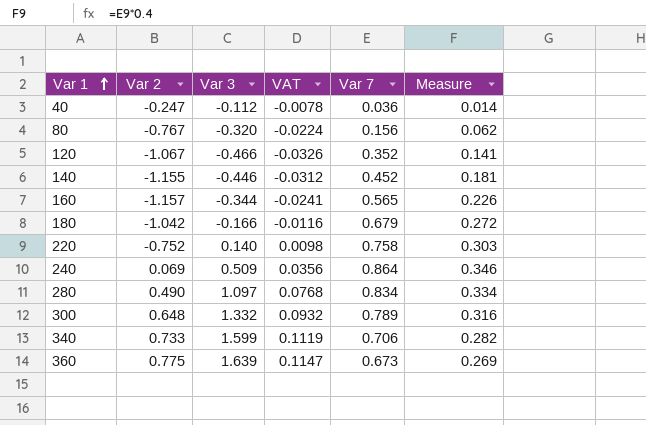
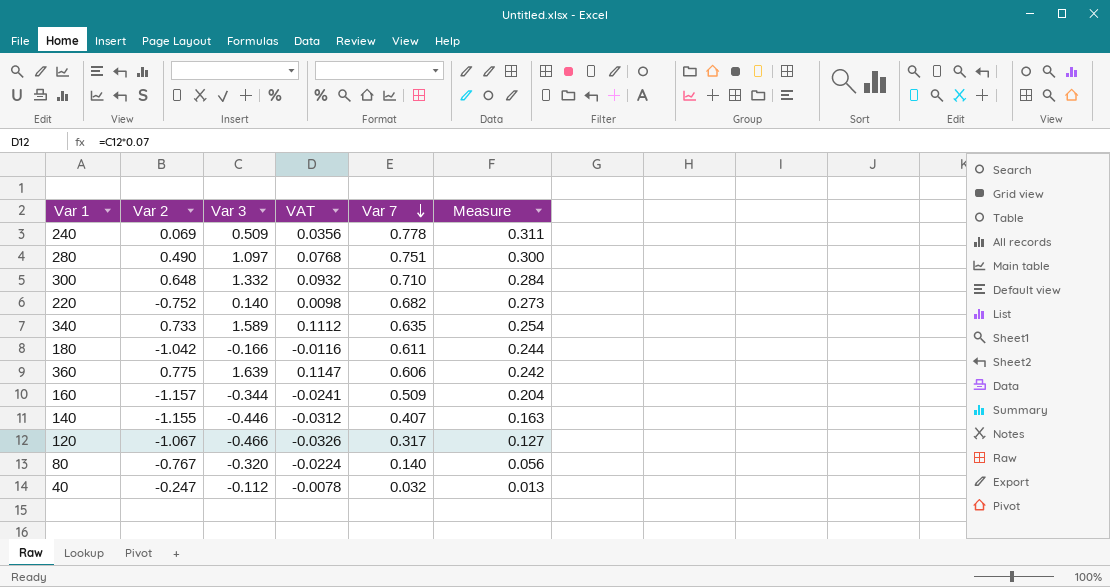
row order: Var 1 ascending -> Var 7 descending
240 | Var 7: 0.864 -> 0.778
240 | Measure: 0.346 -> 0.311
280 | Var 7: 0.834 -> 0.751
280 | Measure: 0.334 -> 0.300
300 | Var 7: 0.789 -> 0.710
300 | Measure: 0.316 -> 0.284
220 | Var 7: 0.758 -> 0.682
220 | Measure: 0.303 -> 0.273
340 | Var 3: 1.599 -> 1.589
340 | VAT: 0.1119 -> 0.1112
340 | Var 7: 0.706 -> 0.635
340 | Measure: 0.282 -> 0.254
180 | Var 7: 0.679 -> 0.611
180 | Measure: 0.272 -> 0.244
360 | Var 7: 0.673 -> 0.606
360 | Measure: 0.269 -> 0.242
160 | Var 7: 0.565 -> 0.509
160 | Measure: 0.226 -> 0.204
140 | Var 7: 0.452 -> 0.407
140 | Measure: 0.181 -> 0.163
120 | Var 7: 0.352 -> 0.317
120 | Measure: 0.141 -> 0.127
80 | Var 7: 0.156 -> 0.140
80 | Measure: 0.062 -> 0.056
40 | Var 7: 0.036 -> 0.032
40 | Measure: 0.014 -> 0.013

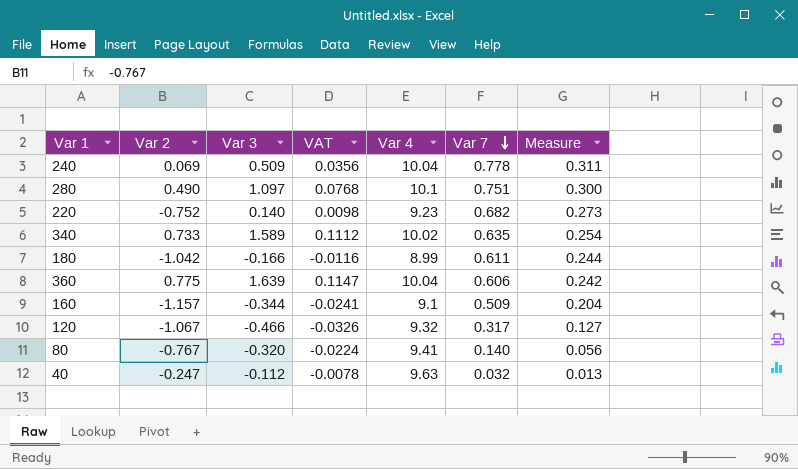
column Var 4 | position: none -> 5
row 300: 0.648 | 1.332 | 0.0932 | 0.710 | 0.284 -> none
row 140: -1.155 | -0.446 | -0.0312 | 0.407 | 0.163 -> none

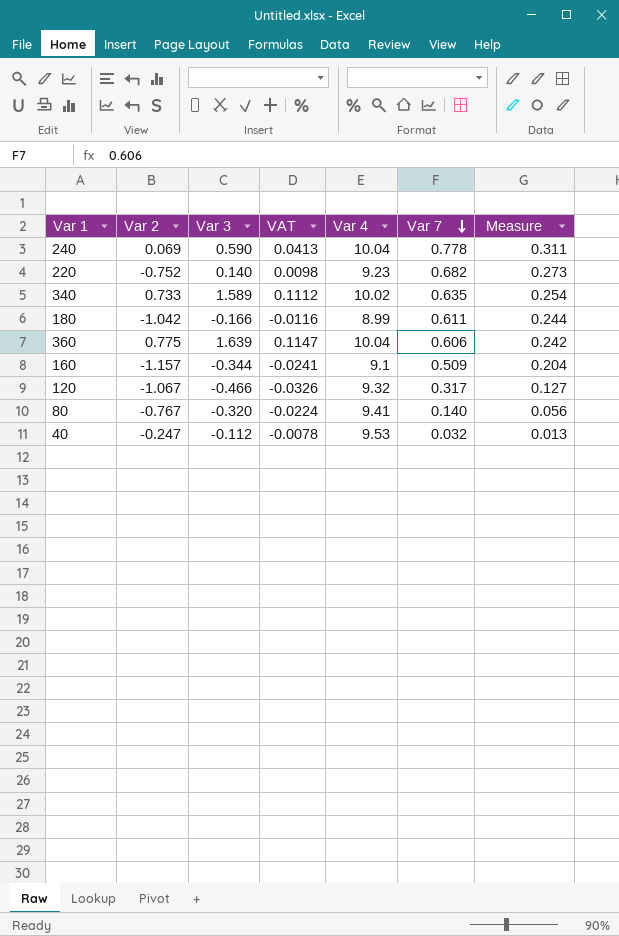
row 280: 0.490 | 1.097 | 0.0768 | 10.1 | 0.751 | 0.300 -> none
240 | Var 3: 0.509 -> 0.590
240 | VAT: 0.0356 -> 0.0413
40 | Var 4: 9.63 -> 9.53

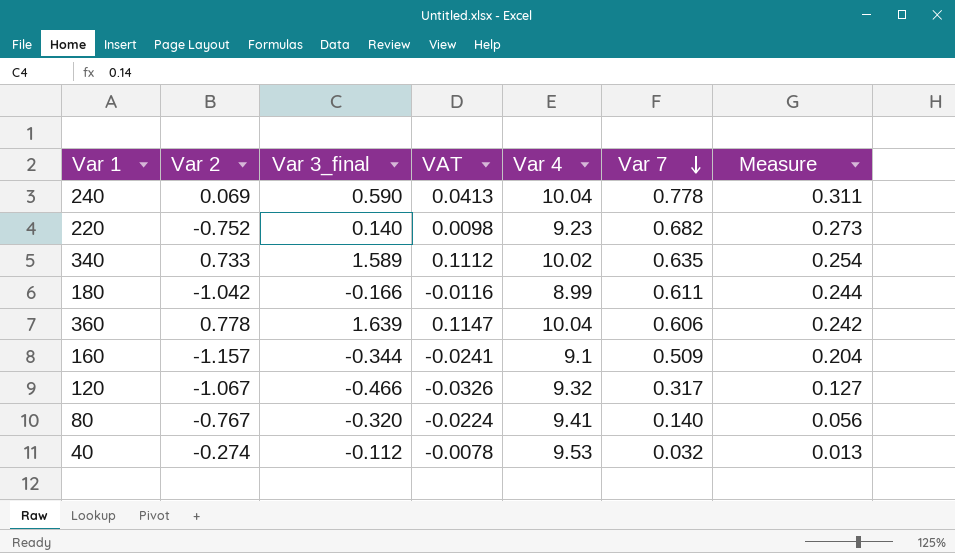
column name: Var 3 -> Var 3_final
360 | Var 2: 0.775 -> 0.778
40 | Var 2: -0.247 -> -0.274

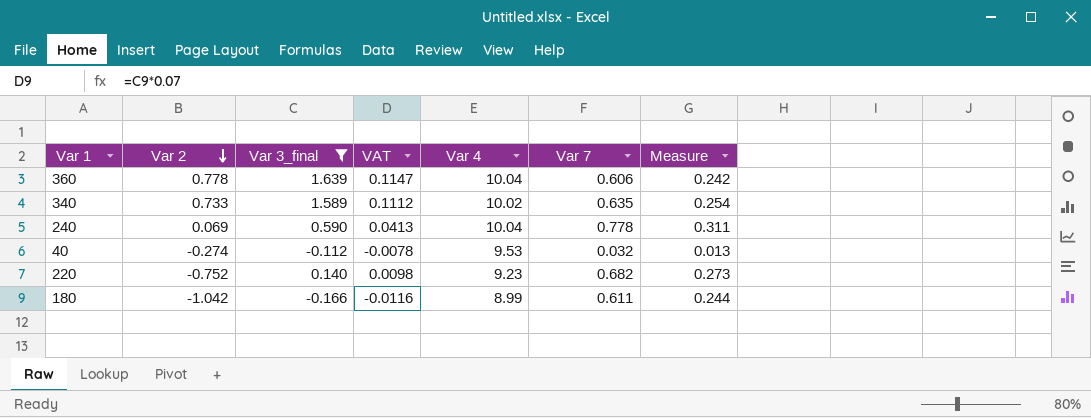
filter: none -> Var 3_final >= -0.166
row order: Var 7 descending -> Var 2 descending

